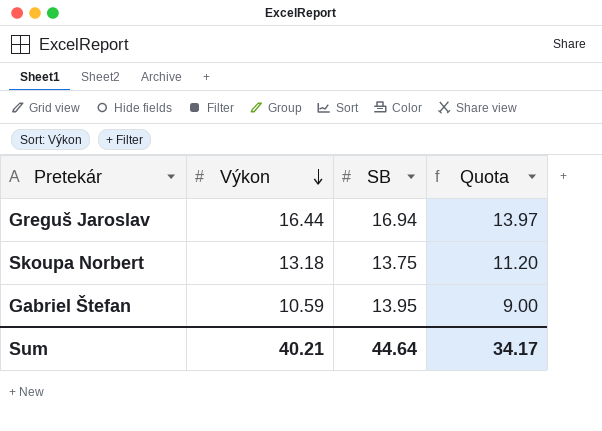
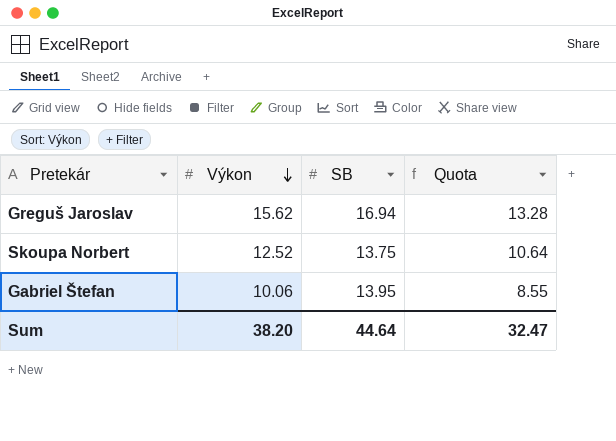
Greguš Jaroslav | Výkon: 16.44 -> 15.62
Greguš Jaroslav | Quota: 13.97 -> 13.28
Skoupa Norbert | Výkon: 13.18 -> 12.52
Skoupa Norbert | Quota: 11.20 -> 10.64
Gabriel Štefan | Výkon: 10.59 -> 10.06
Gabriel Štefan | Quota: 9.00 -> 8.55
Sum | Výkon: 40.21 -> 38.20
Sum | Quota: 34.17 -> 32.47

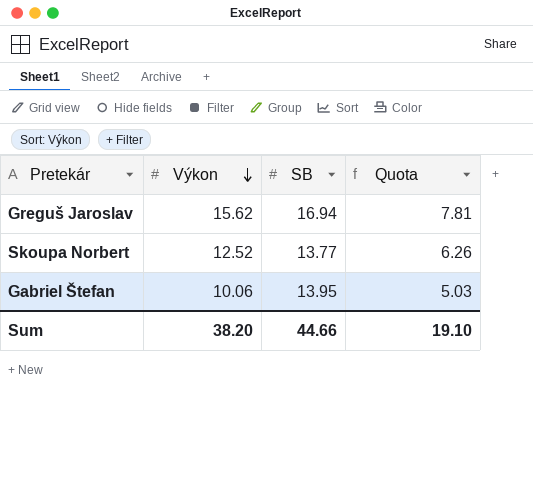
column Quota | formula: [Výkon] * 0.85 -> [Výkon] * 0.5
Skoupa Norbert | SB: 13.75 -> 13.77
Sum | SB: 44.64 -> 44.66
Sum | Quota: 32.47 -> 19.10

